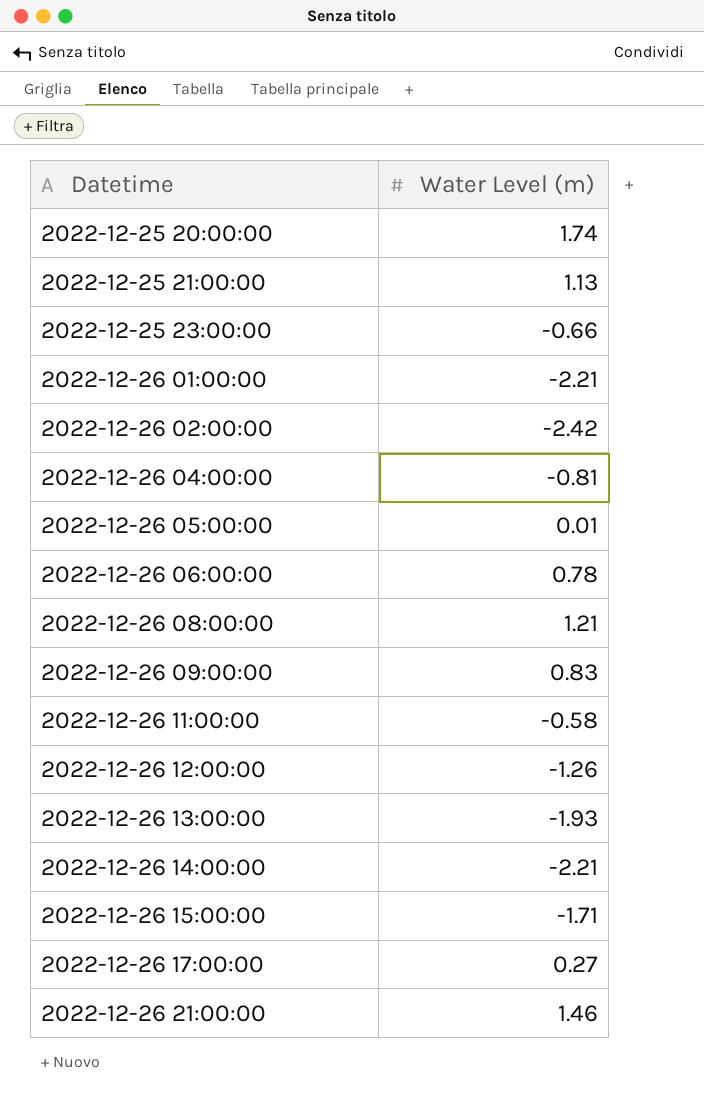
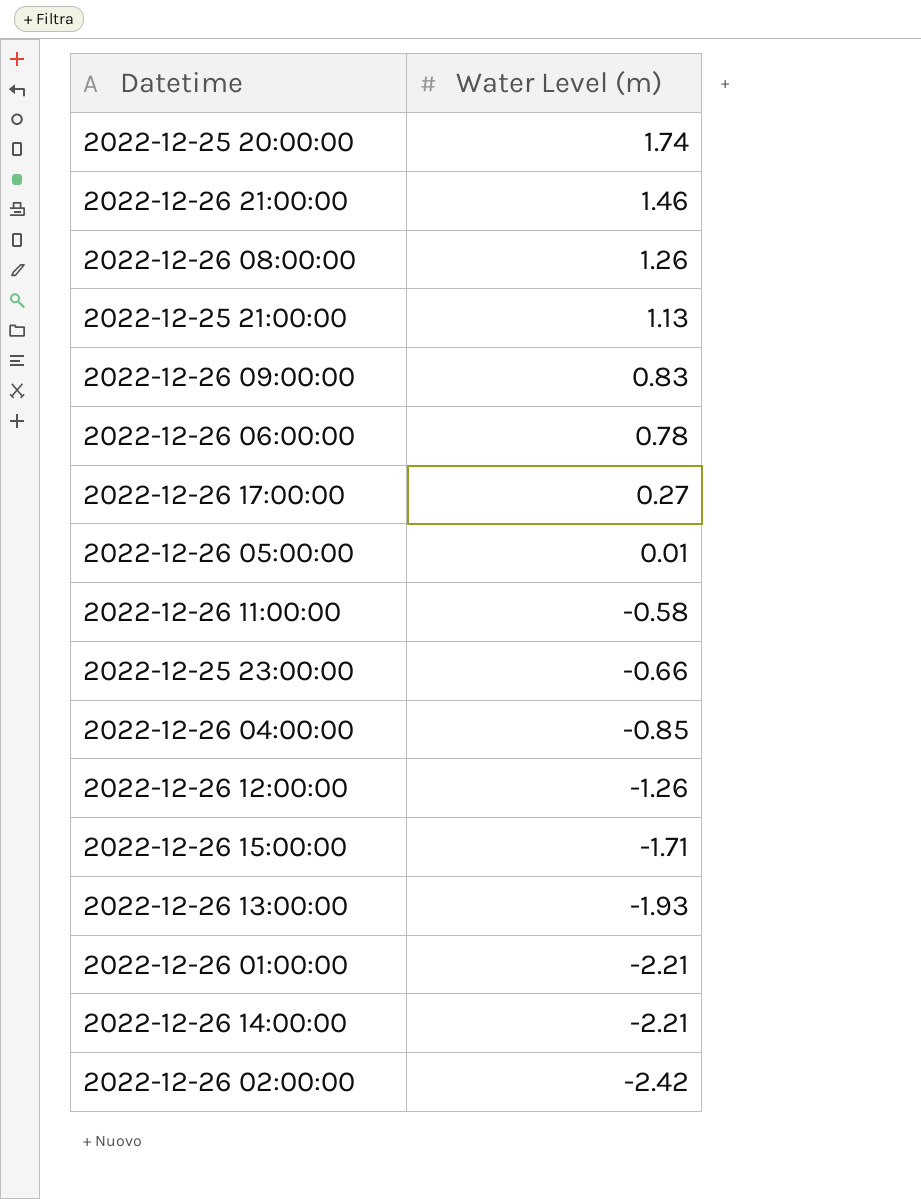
row order: Datetime ascending -> Water Level (m) descending
2022-12-26 08:00:00 | Water Level (m): 1.21 -> 1.26
2022-12-26 04:00:00 | Water Level (m): -0.81 -> -0.85

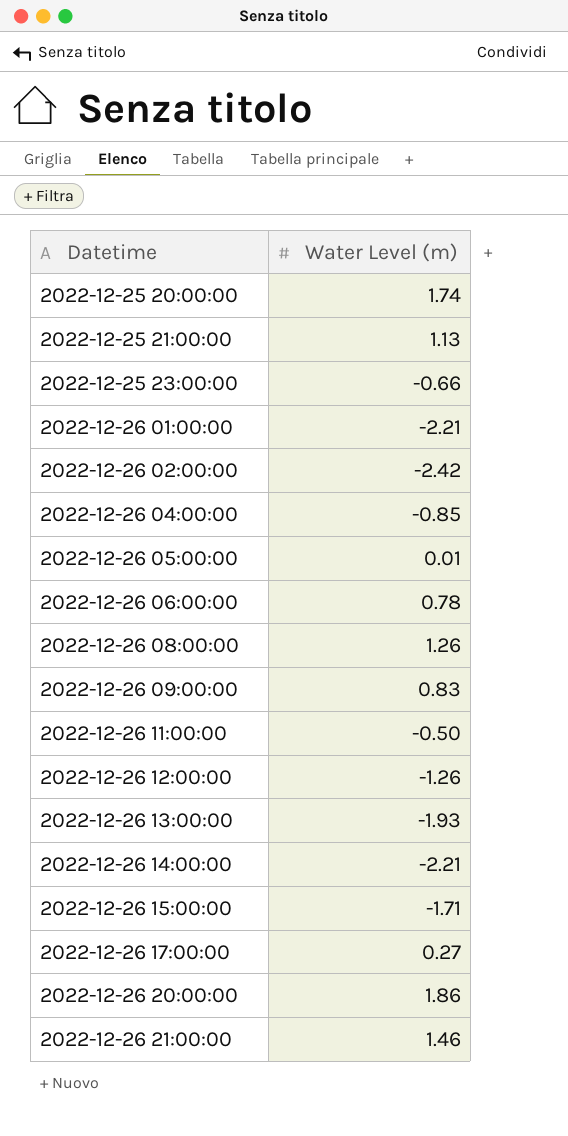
row order: Water Level (m) descending -> Datetime ascending
2022-12-26 11:00:00 | Water Level (m): -0.58 -> -0.50
row 2022-12-26 20:00:00: none -> 1.86

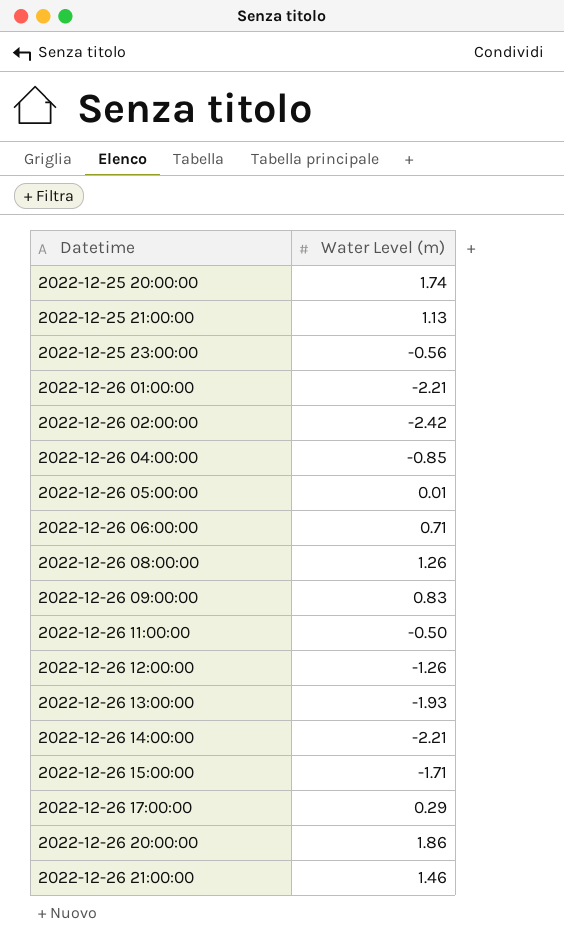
2022-12-25 23:00:00 | Water Level (m): -0.66 -> -0.56
2022-12-26 06:00:00 | Water Level (m): 0.78 -> 0.71
2022-12-26 17:00:00 | Water Level (m): 0.27 -> 0.29

